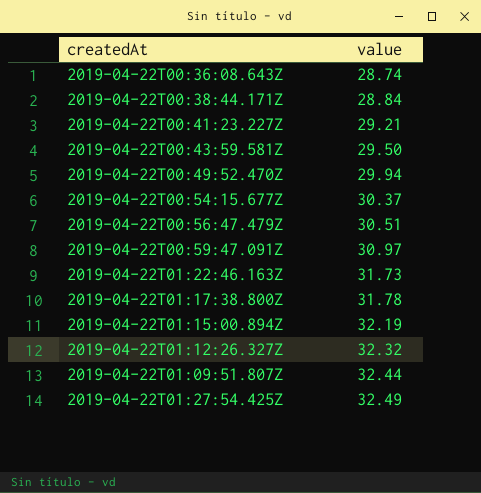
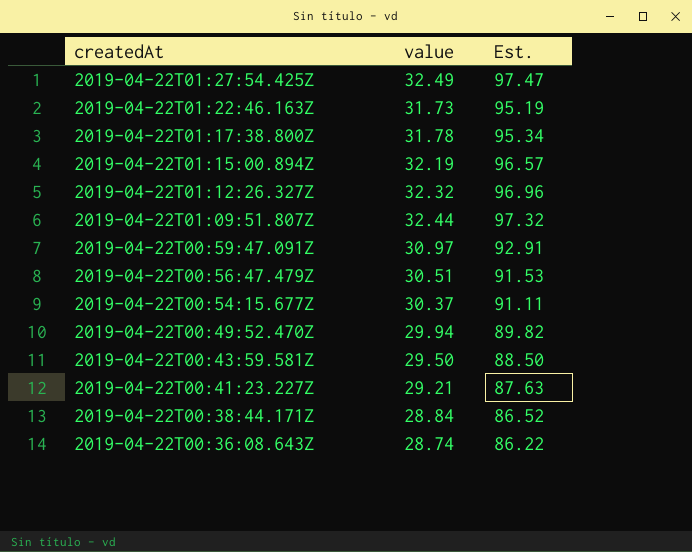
row order: value ascending -> createdAt descending
column Est. | formula: none -> [value] * 3

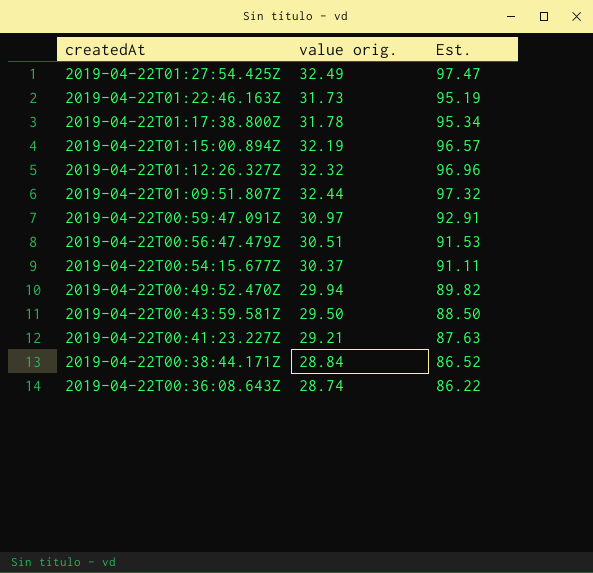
column name: value -> value orig.

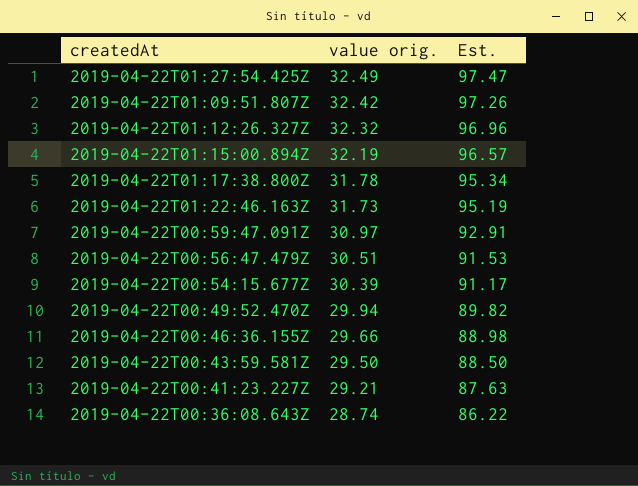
row order: createdAt descending -> value orig. descending
row 2019-04-22T00:38:44.171Z: 28.84 | 86.52 -> none
2019-04-22T01:09:51.807Z | value orig.: 32.44 -> 32.42
2019-04-22T01:09:51.807Z | Est.: 97.32 -> 97.26
2019-04-22T00:54:15.677Z | value orig.: 30.37 -> 30.39
2019-04-22T00:54:15.677Z | Est.: 91.11 -> 91.17
row 2019-04-22T00:46:36.155Z: none -> 29.66 | 88.98

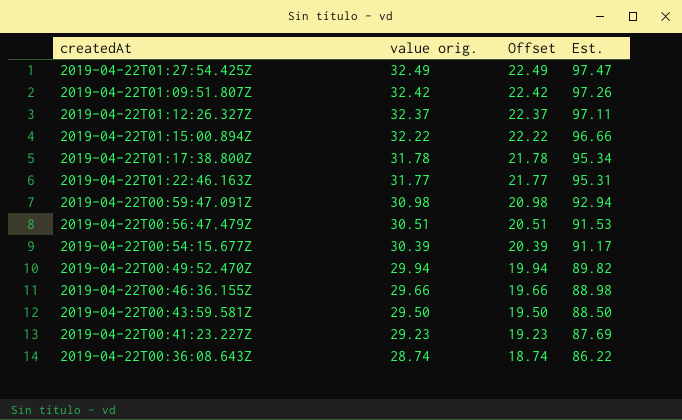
column Offset | formula: none -> [value orig.] - 10
2019-04-22T01:12:26.327Z | value orig.: 32.32 -> 32.37
2019-04-22T01:12:26.327Z | Est.: 96.96 -> 97.11
2019-04-22T01:15:00.894Z | value orig.: 32.19 -> 32.22
2019-04-22T01:15:00.894Z | Est.: 96.57 -> 96.66
2019-04-22T01:22:46.163Z | value orig.: 31.73 -> 31.77
2019-04-22T01:22:46.163Z | Est.: 95.19 -> 95.31
2019-04-22T00:59:47.091Z | value orig.: 30.97 -> 30.98
2019-04-22T00:59:47.091Z | Est.: 92.91 -> 92.94
2019-04-22T00:41:23.227Z | value orig.: 29.21 -> 29.23
2019-04-22T00:41:23.227Z | Est.: 87.63 -> 87.69

